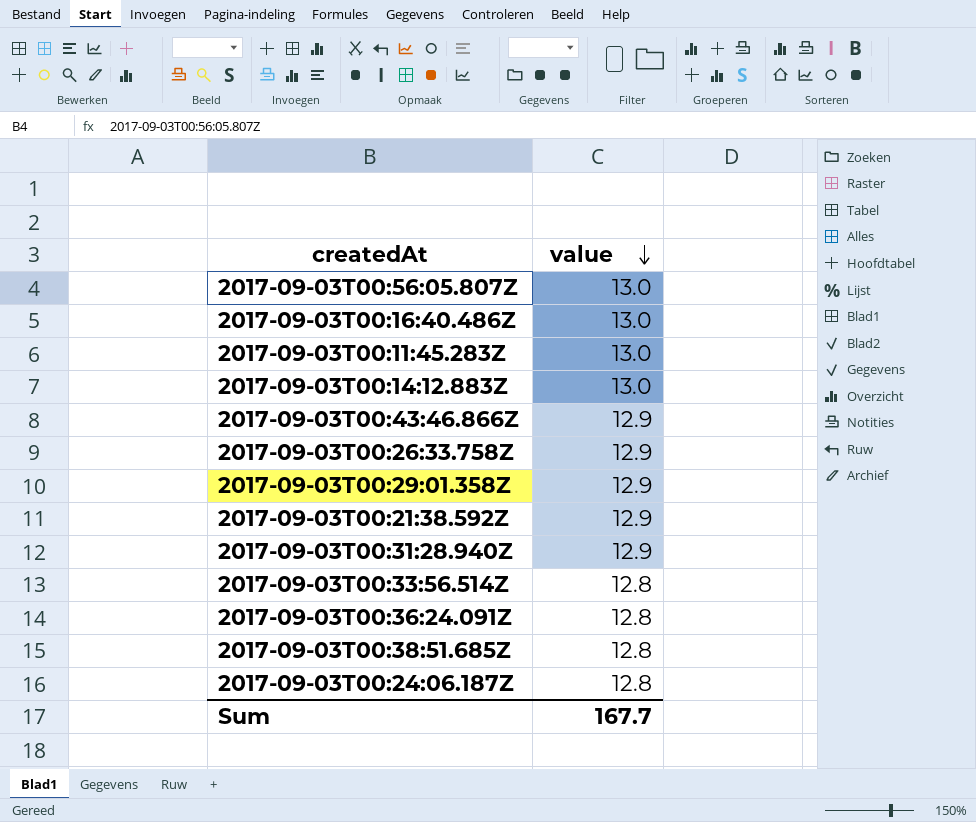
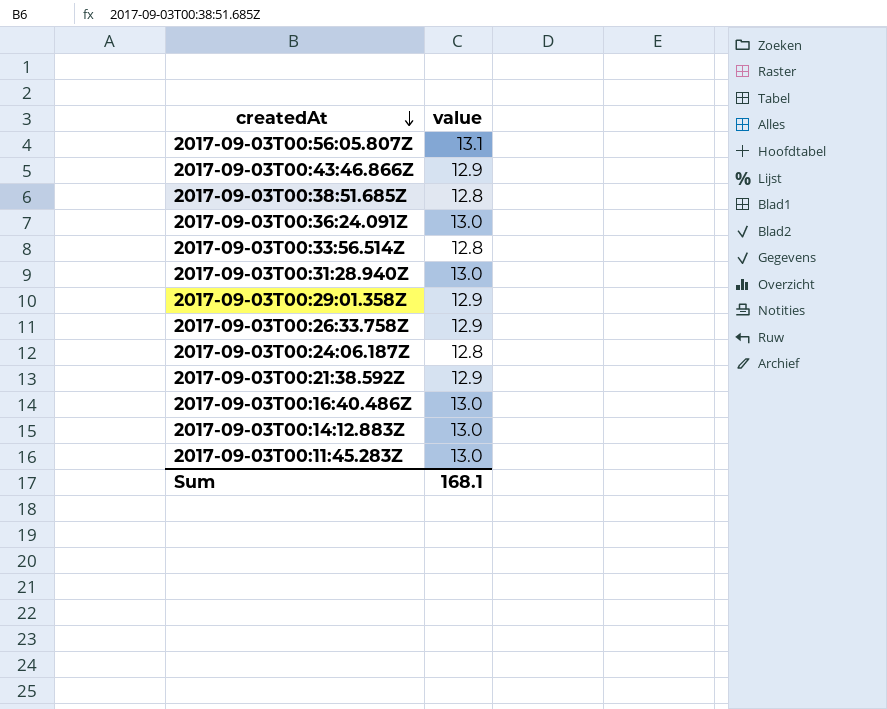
row order: value descending -> createdAt descending
2017-09-03T00:56:05.807Z | value: 13.0 -> 13.1
2017-09-03T00:36:24.091Z | value: 12.8 -> 13.0
2017-09-03T00:31:28.940Z | value: 12.9 -> 13.0
Sum | value: 167.7 -> 168.1

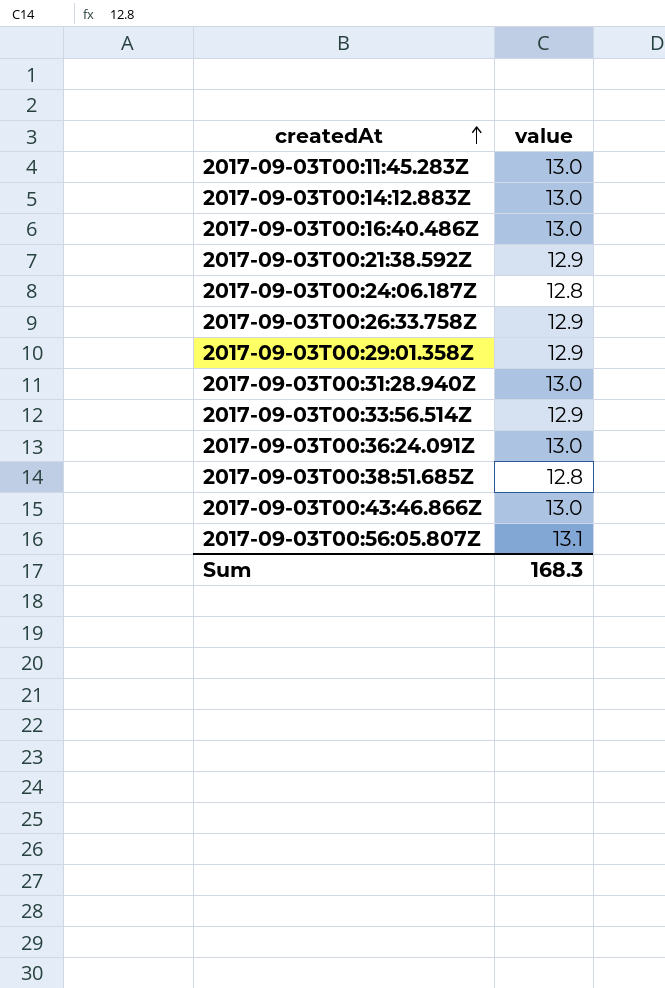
row order: createdAt descending -> createdAt ascending
2017-09-03T00:33:56.514Z | value: 12.8 -> 12.9
2017-09-03T00:43:46.866Z | value: 12.9 -> 13.0
Sum | value: 168.1 -> 168.3

